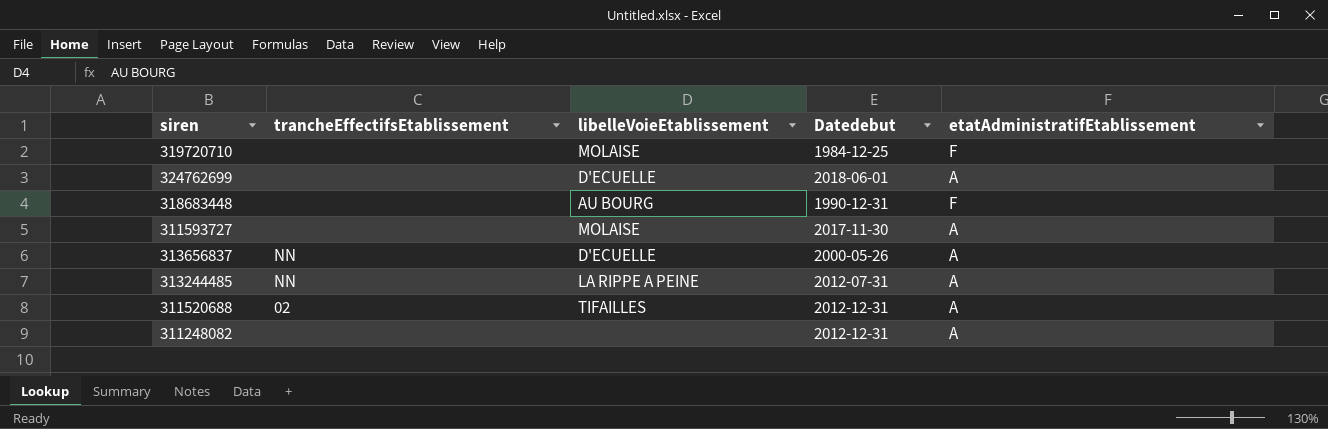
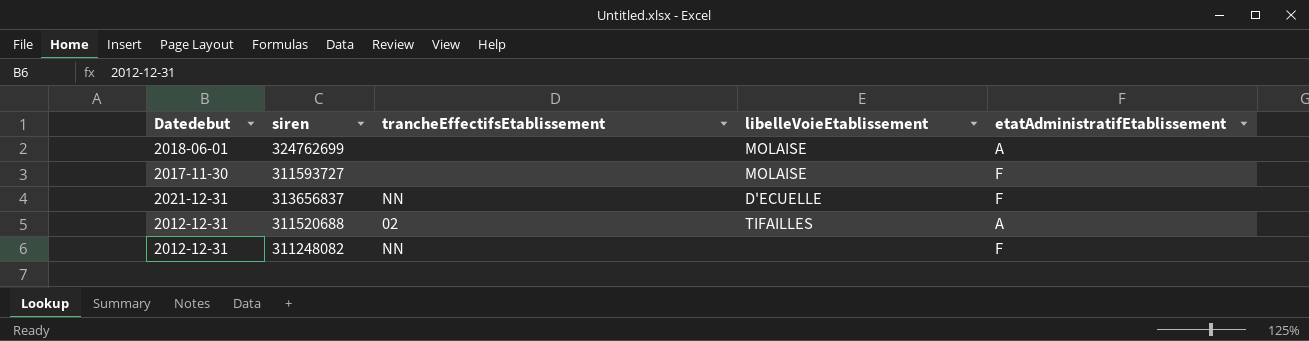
column Datedebut | position: 4 -> 1
row 319720710: none | MOLAISE | 1984-12-25 | F -> none
row 318683448: none | AU BOURG | 1990-12-31 | F -> none
row 313244485: NN | LA RIPPE A PEINE | 2012-07-31 | A -> none
324762699 | libelleVoieEtablissement: D'ECUELLE -> MOLAISE
311593727 | etatAdministratifEtablissement: A -> F
313656837 | Datedebut: 2000-05-26 -> 2021-12-31
313656837 | etatAdministratifEtablissement: A -> F
311248082 | trancheEffectifsEtablissement: none -> NN
311248082 | etatAdministratifEtablissement: A -> F

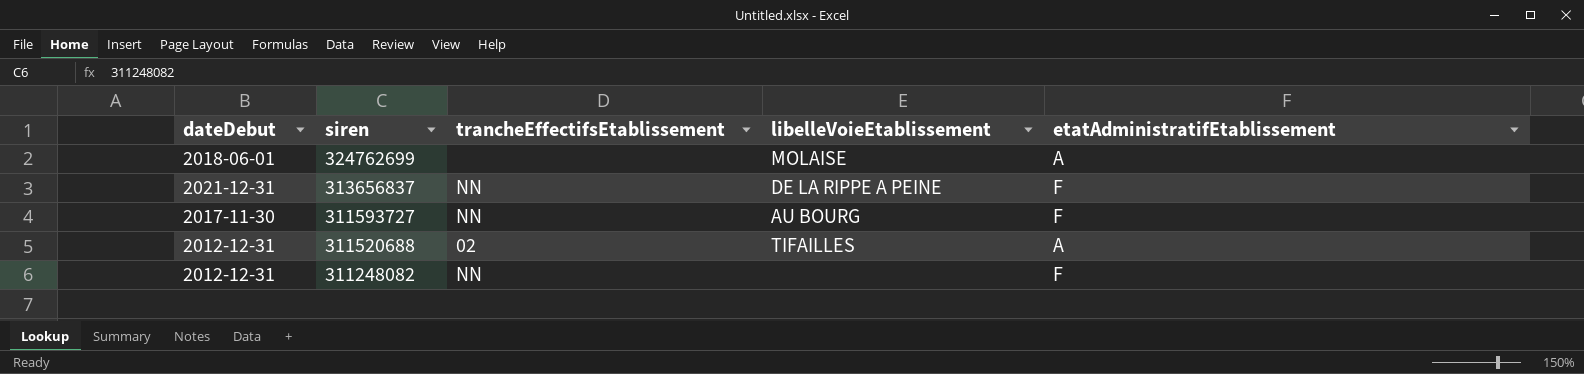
row order: none -> siren descending
column name: Datedebut -> dateDebut
313656837 | libelleVoieEtablissement: D'ECUELLE -> DE LA RIPPE A PEINE
311593727 | trancheEffectifsEtablissement: none -> NN
311593727 | libelleVoieEtablissement: MOLAISE -> AU BOURG

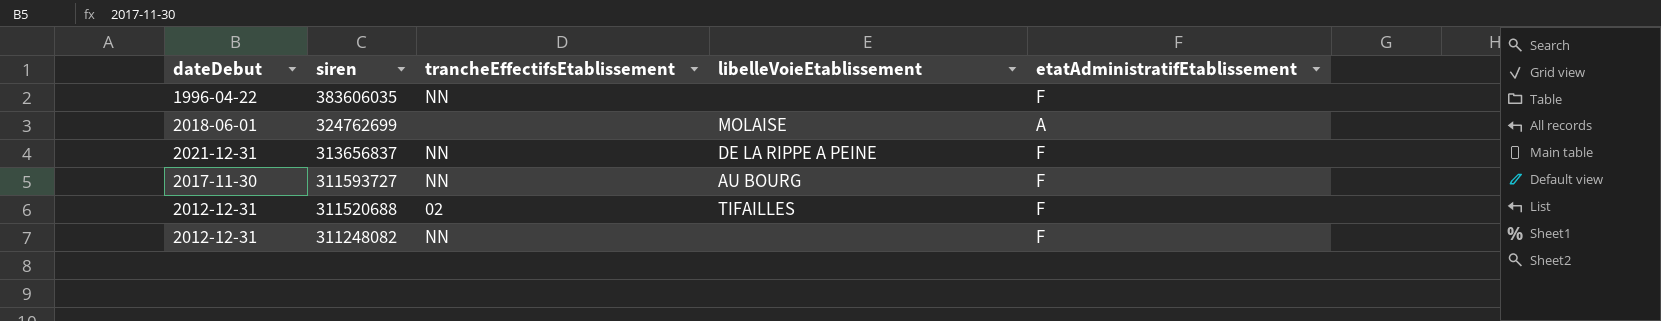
row 383606035: none -> 1996-04-22 | NN | none | F
311520688 | etatAdministratifEtablissement: A -> F

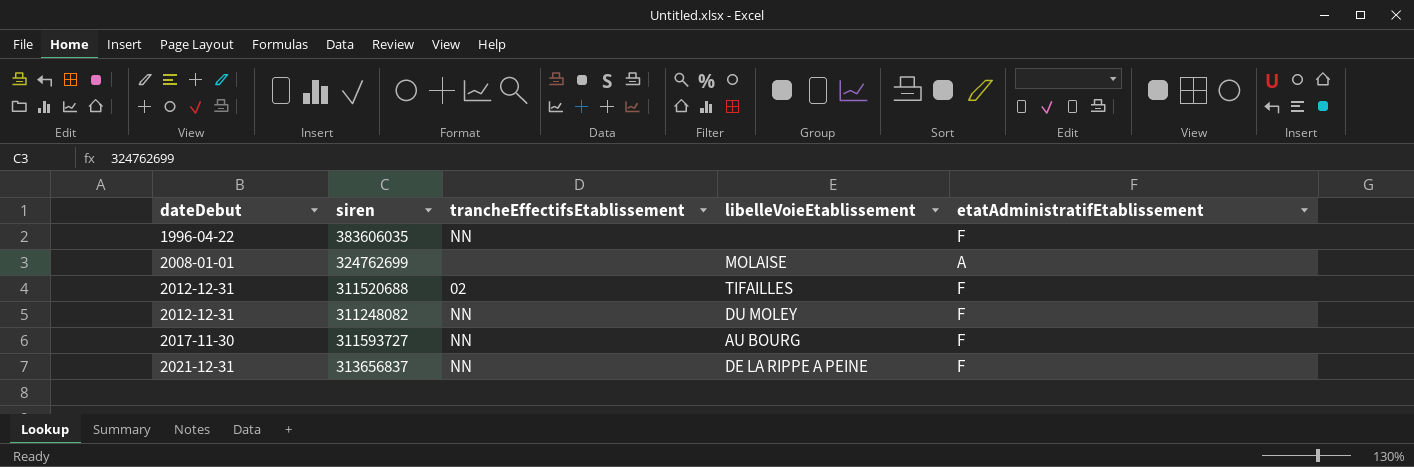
row order: siren descending -> dateDebut ascending
324762699 | dateDebut: 2018-06-01 -> 2008-01-01
311248082 | libelleVoieEtablissement: none -> DU MOLEY

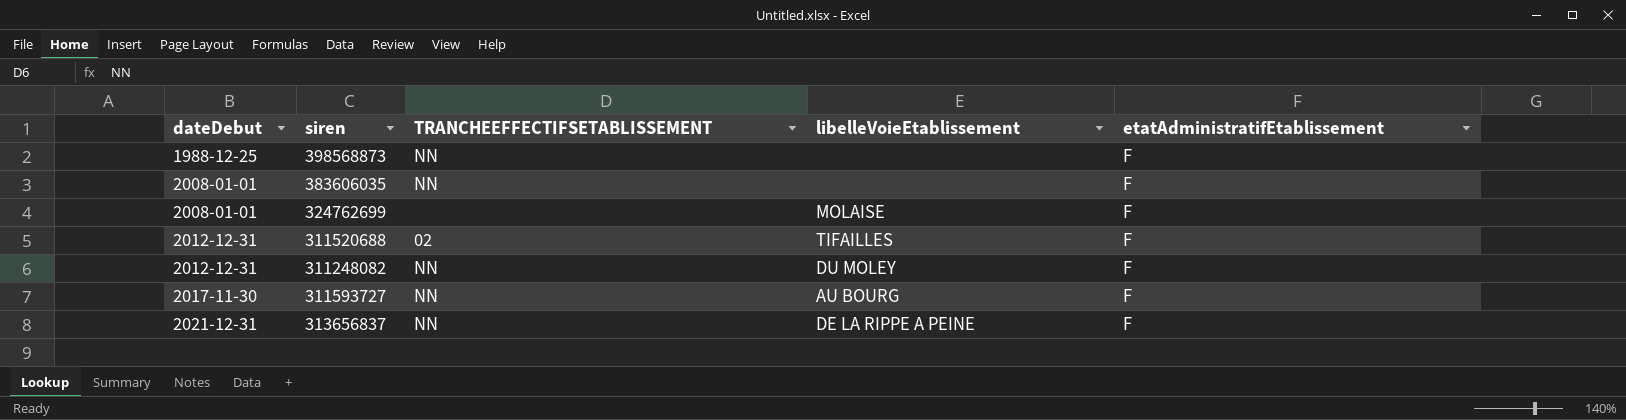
column name: trancheEffectifsEtablissement -> TRANCHEEFFECTIFSETABLISSEMENT
row 398568873: none -> 1988-12-25 | NN | none | F
383606035 | dateDebut: 1996-04-22 -> 2008-01-01
324762699 | etatAdministratifEtablissement: A -> F

